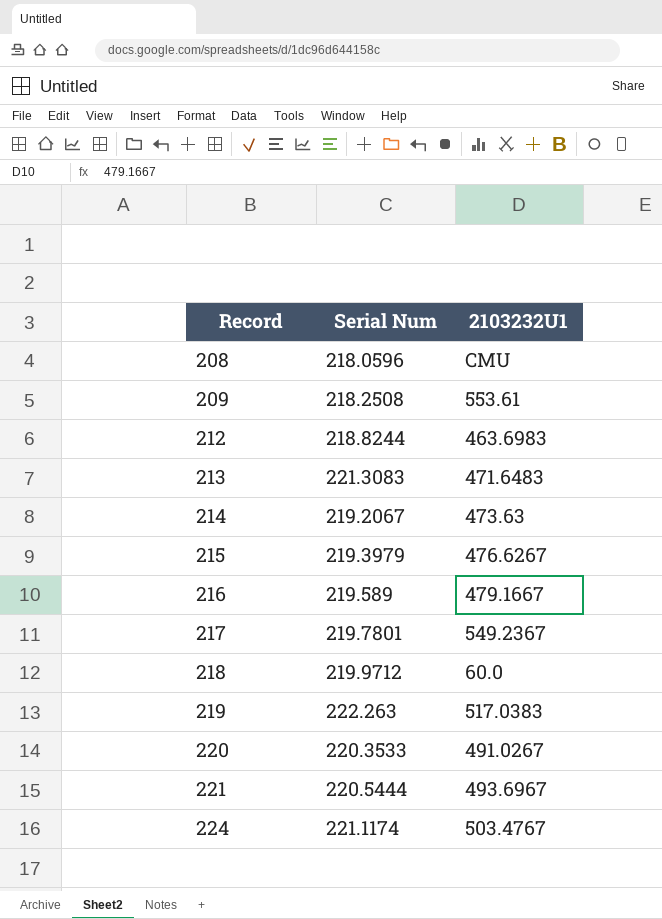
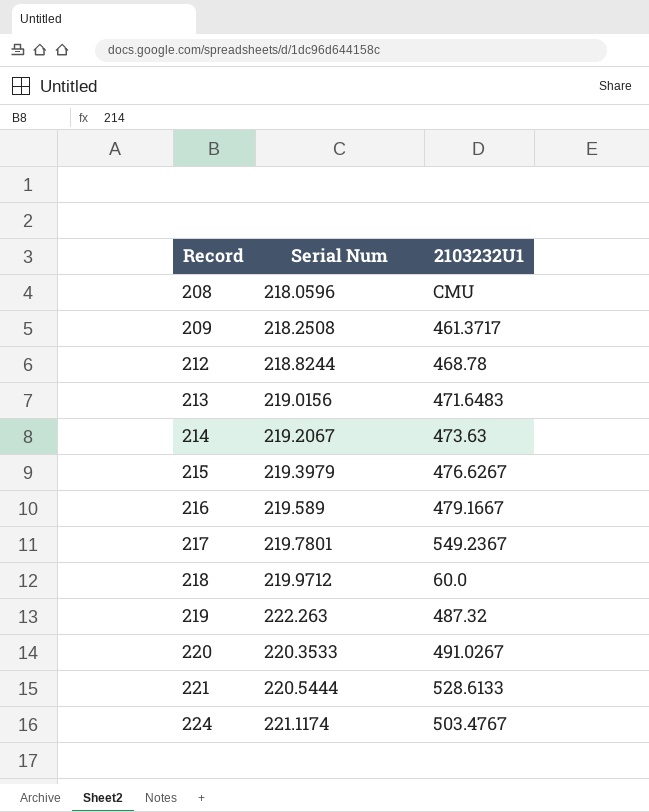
209 | 2103232U1: 553.61 -> 461.3717
212 | 2103232U1: 463.6983 -> 468.78
213 | Serial Num: 221.3083 -> 219.0156
219 | 2103232U1: 517.0383 -> 487.32
221 | 2103232U1: 493.6967 -> 528.6133

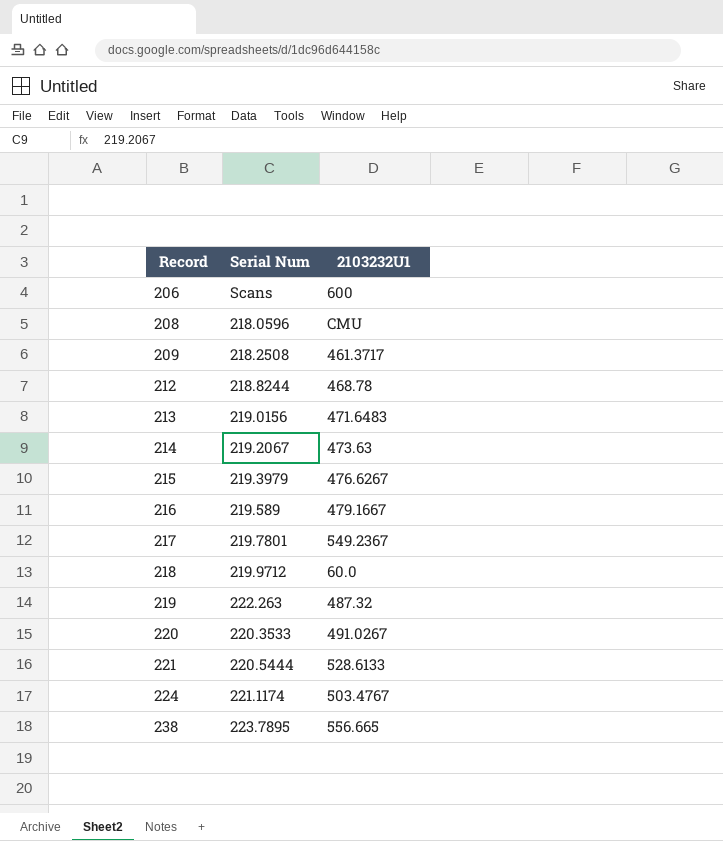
row 206: none -> Scans | 600
row 238: none -> 223.7895 | 556.665

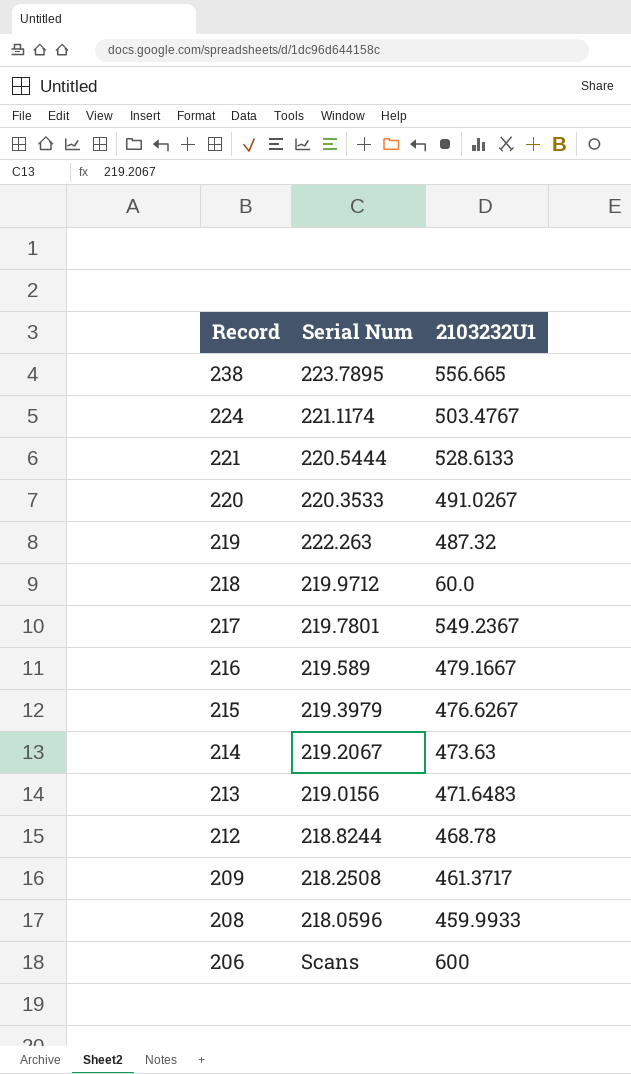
row order: Record ascending -> Record descending
208 | 2103232U1: CMU -> 459.9933

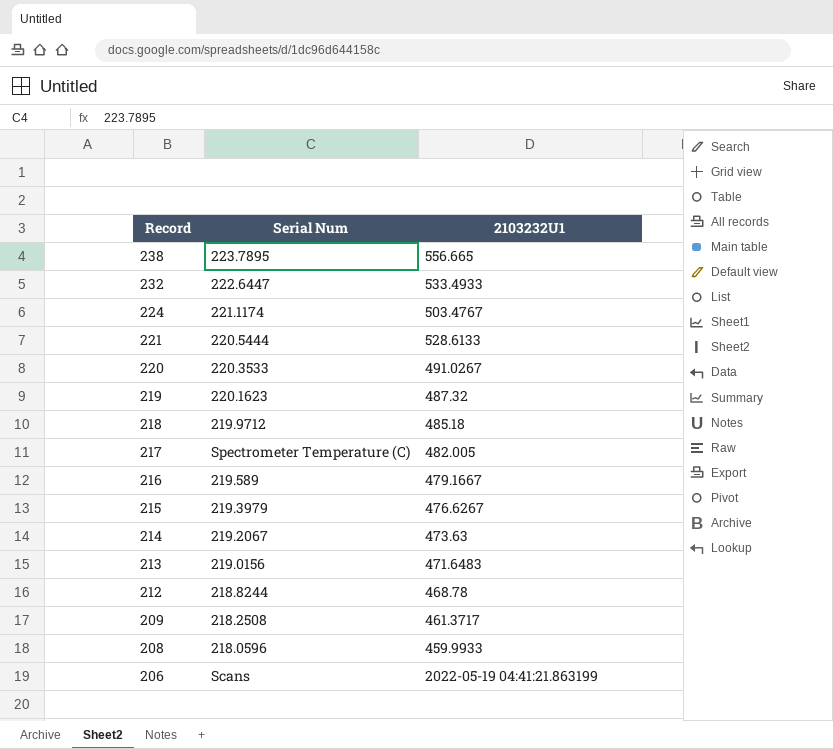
row 232: none -> 222.6447 | 533.4933
219 | Serial Num: 222.263 -> 220.1623
218 | 2103232U1: 60.0 -> 485.18
217 | Serial Num: 219.7801 -> Spectrometer Temperature (C)
217 | 2103232U1: 549.2367 -> 482.005
206 | 2103232U1: 600 -> 2022-05-19 04:41:21.863199

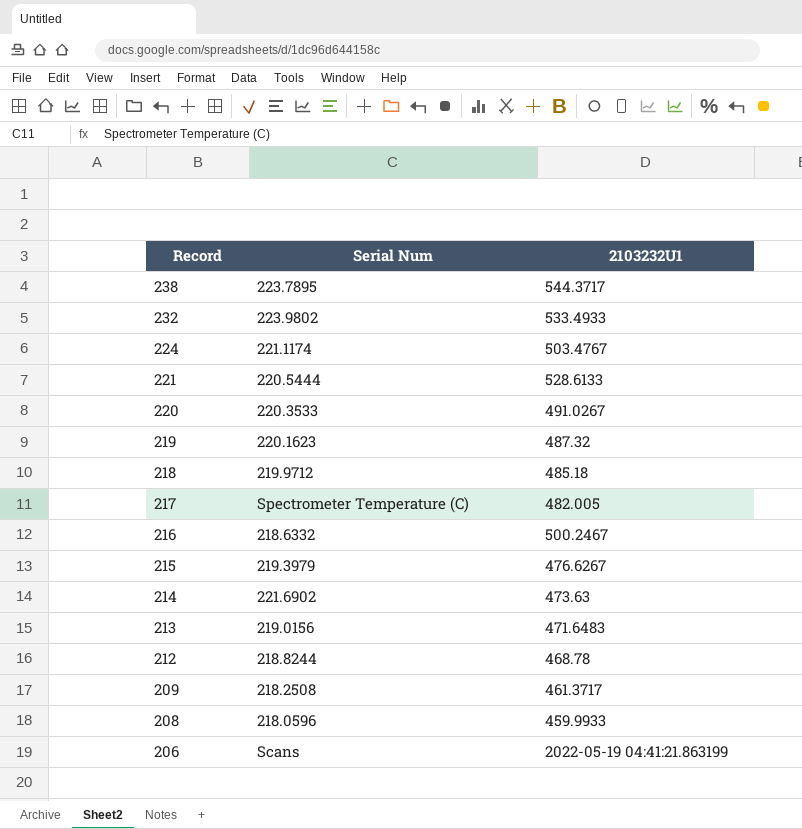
238 | 2103232U1: 556.665 -> 544.3717
232 | Serial Num: 222.6447 -> 223.9802
216 | Serial Num: 219.589 -> 218.6332
216 | 2103232U1: 479.1667 -> 500.2467
214 | Serial Num: 219.2067 -> 221.6902

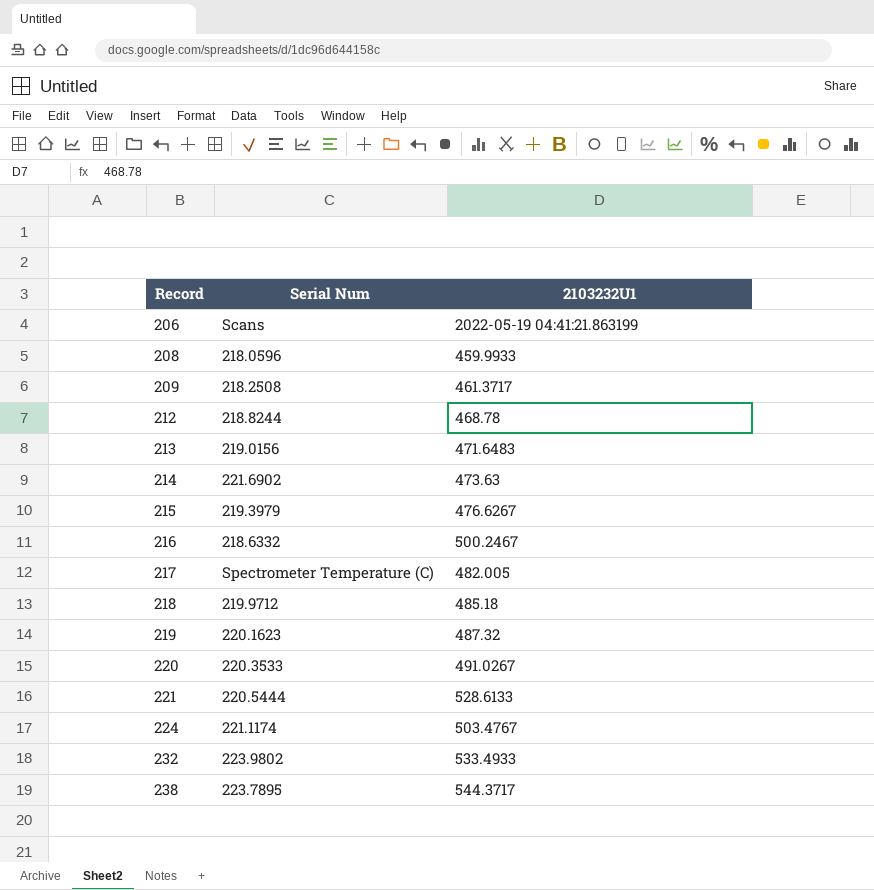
row order: Record descending -> Record ascending

